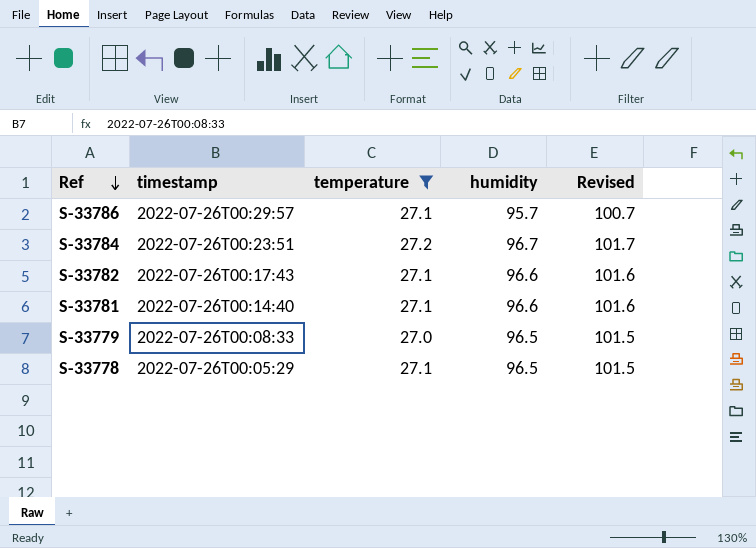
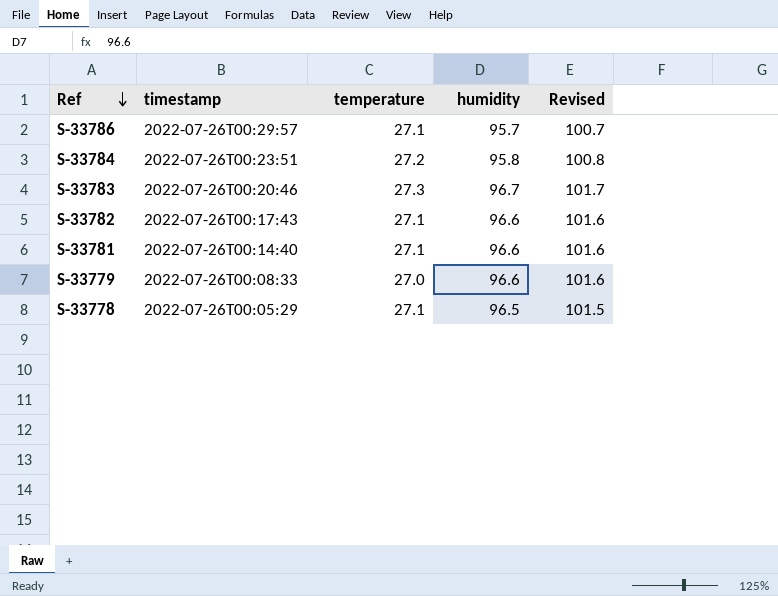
filter: temperature != 27.3 -> none
S-33784 | humidity: 96.7 -> 95.8
S-33784 | Revised: 101.7 -> 100.8
S-33779 | humidity: 96.5 -> 96.6
S-33779 | Revised: 101.5 -> 101.6

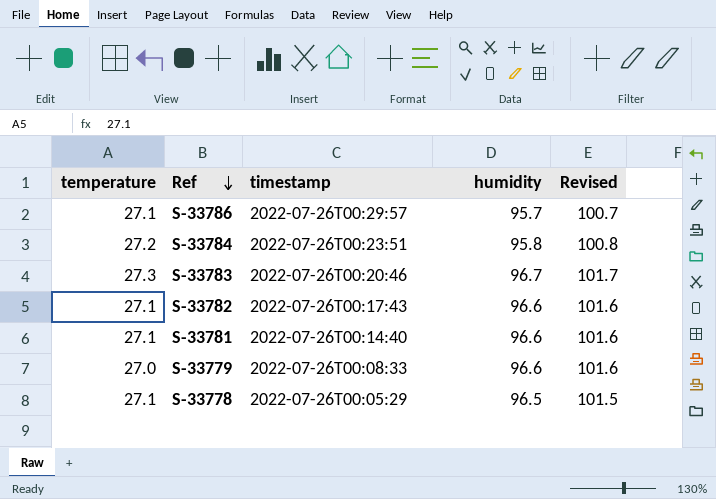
column temperature | position: 3 -> 1

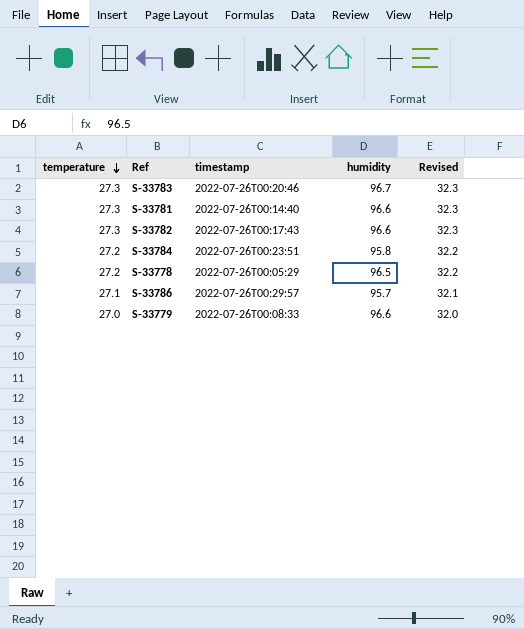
row order: Ref descending -> temperature descending
column Revised | formula: [humidity] + 5 -> [temperature] + 5
S-33781 | temperature: 27.1 -> 27.3
S-33782 | temperature: 27.1 -> 27.3
S-33778 | temperature: 27.1 -> 27.2

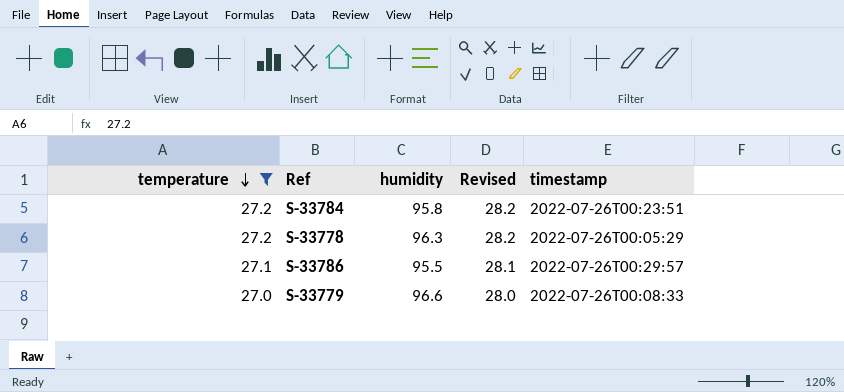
filter: none -> temperature != 27.3
column Revised | formula: [temperature] + 5 -> [temperature] + 1
column timestamp | position: 3 -> 5
S-33778 | humidity: 96.5 -> 96.3
S-33786 | humidity: 95.7 -> 95.5

